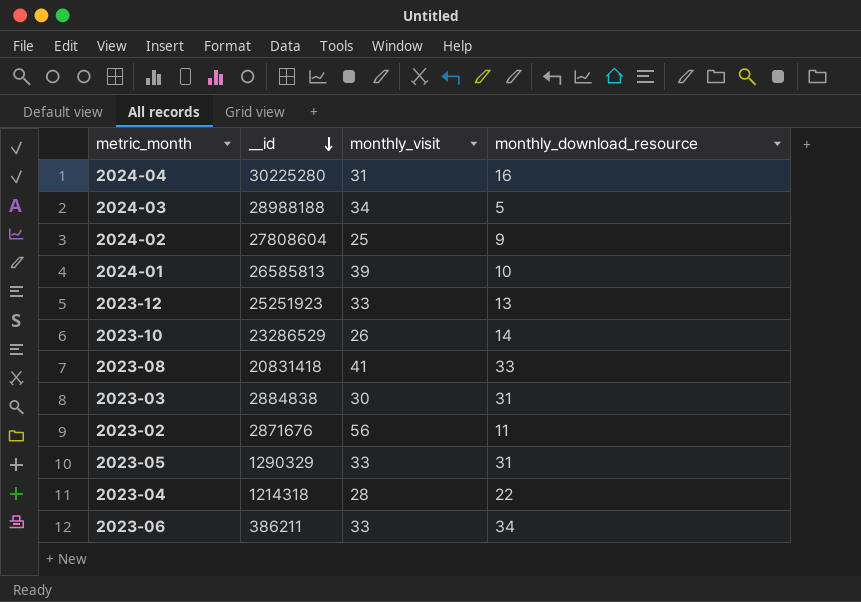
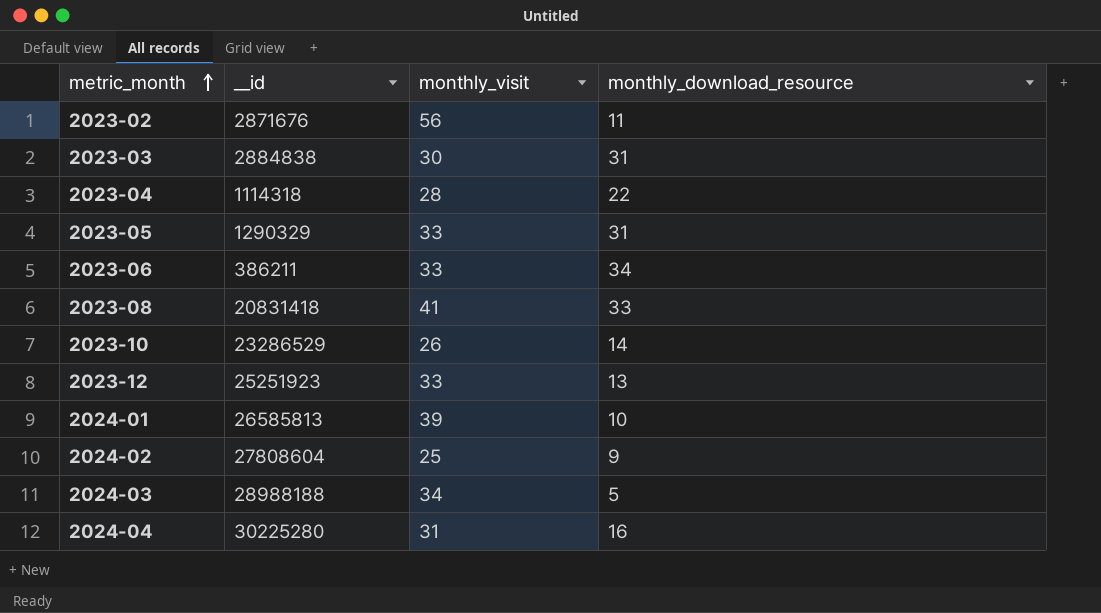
row order: __id descending -> metric_month ascending
2023-04 | __id: 1214318 -> 1114318

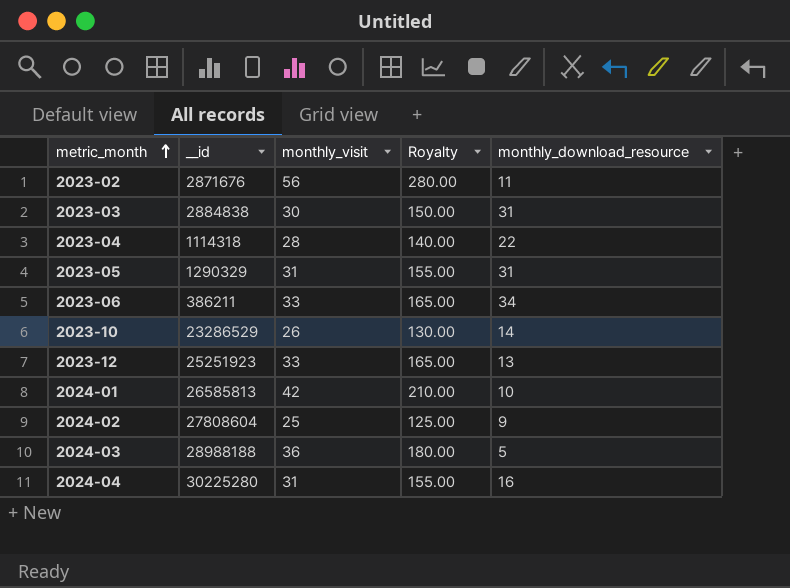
column Royalty | formula: none -> [monthly_visit] * 5
row 2023-08: 20831418 | 41 | 33 -> none
2023-05 | monthly_visit: 33 -> 31
2024-01 | monthly_visit: 39 -> 42
2024-03 | monthly_visit: 34 -> 36

